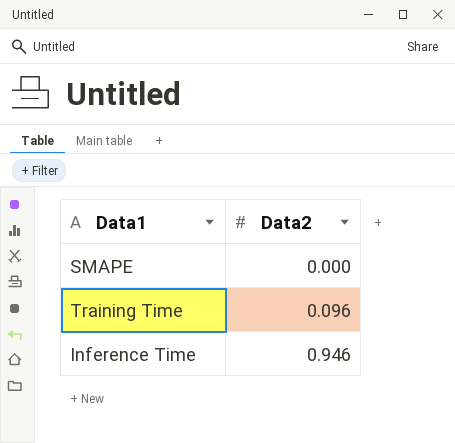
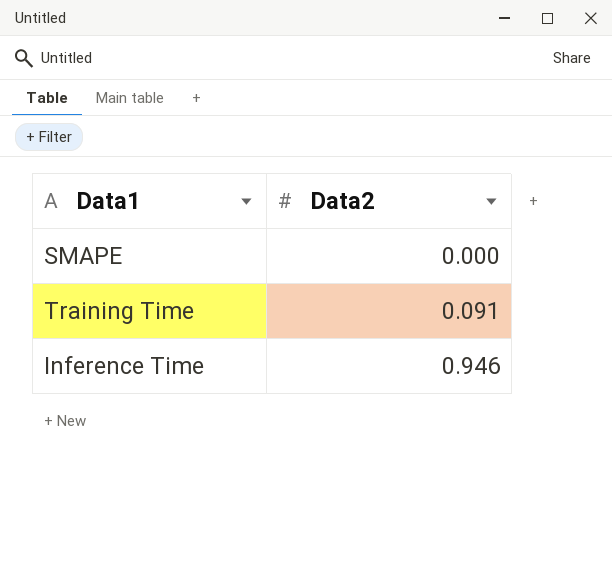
Training Time | Data2: 0.096 -> 0.091

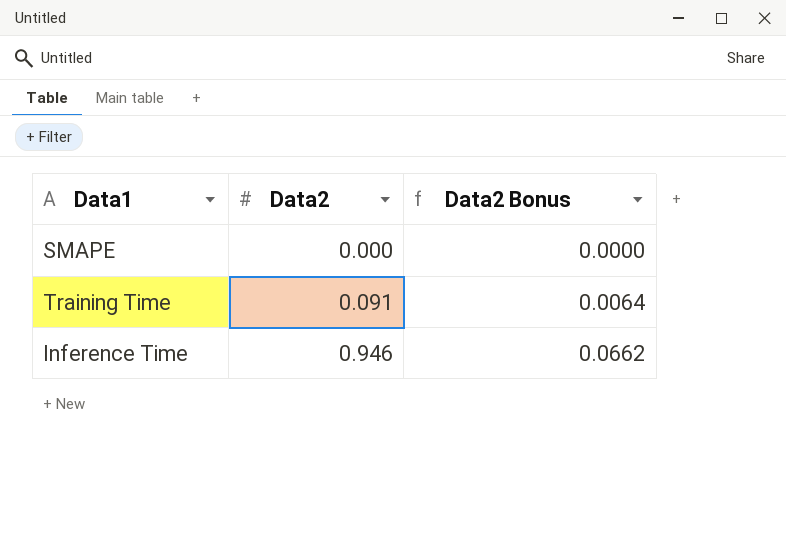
column Data2 Bonus | formula: none -> [Data2] * 0.07

